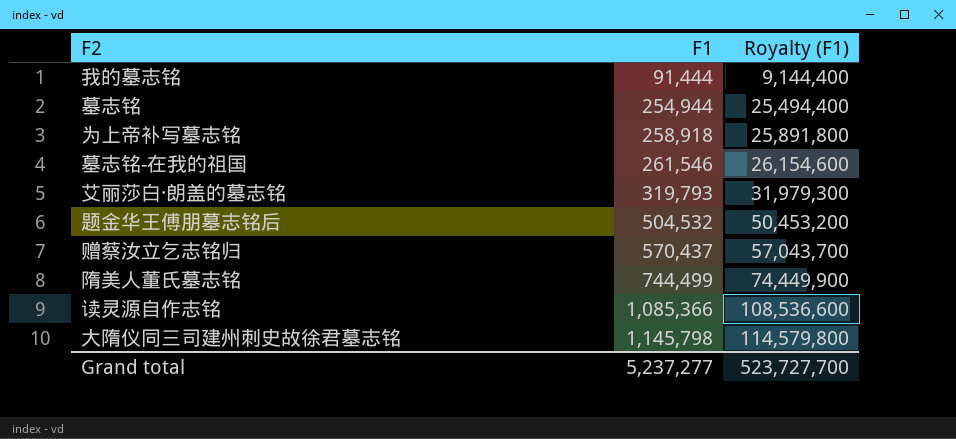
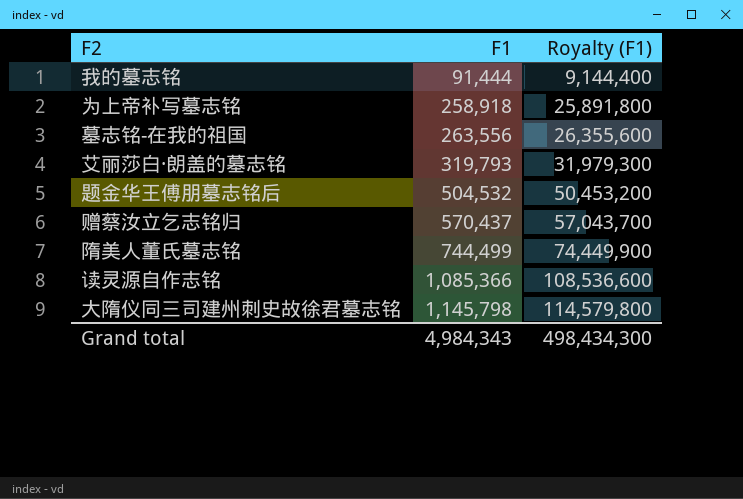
row 墓志铭: 254,944 | 25,494,400 -> none
墓志铭-在我的祖国 | F1: 261,546 -> 263,556
墓志铭-在我的祖国 | Royalty (F1): 26,154,600 -> 26,355,600
Grand total | F1: 5,237,277 -> 4,984,343
Grand total | Royalty (F1): 523,727,700 -> 498,434,300

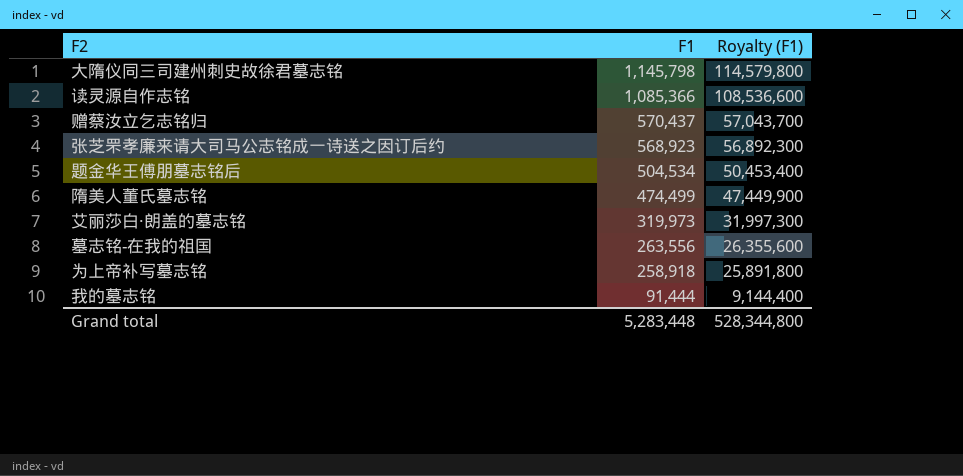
row order: F1 ascending -> F1 descending
row 张芝罘孝廉来请大司马公志铭成一诗送之因订后约: none -> 568,923 | 56,892,300
题金华王傅朋墓志铭后 | F1: 504,532 -> 504,534
题金华王傅朋墓志铭后 | Royalty (F1): 50,453,200 -> 50,453,400
隋美人董氏墓志铭 | F1: 744,499 -> 474,499
隋美人董氏墓志铭 | Royalty (F1): 74,449,900 -> 47,449,900
艾丽莎白·朗盖的墓志铭 | F1: 319,793 -> 319,973
艾丽莎白·朗盖的墓志铭 | Royalty (F1): 31,979,300 -> 31,997,300
Grand total | F1: 4,984,343 -> 5,283,448
Grand total | Royalty (F1): 498,434,300 -> 528,344,800

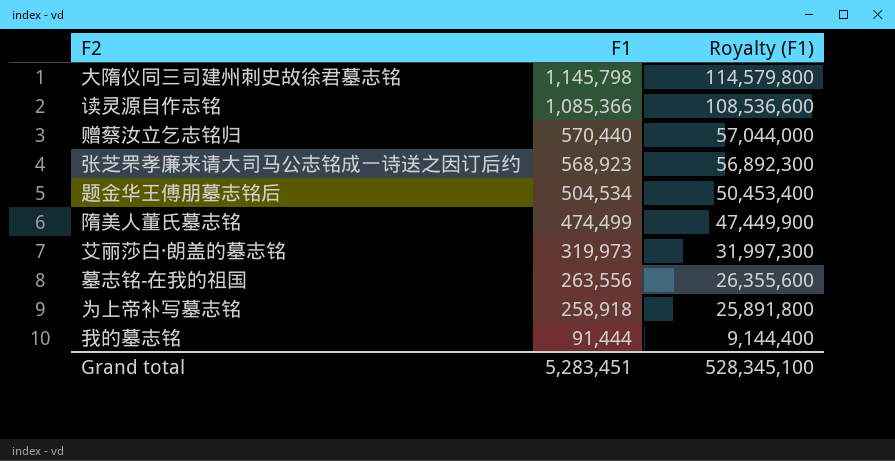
赠蔡汝立乞志铭归 | F1: 570,437 -> 570,440
赠蔡汝立乞志铭归 | Royalty (F1): 57,043,700 -> 57,044,000
Grand total | F1: 5,283,448 -> 5,283,451
Grand total | Royalty (F1): 528,344,800 -> 528,345,100

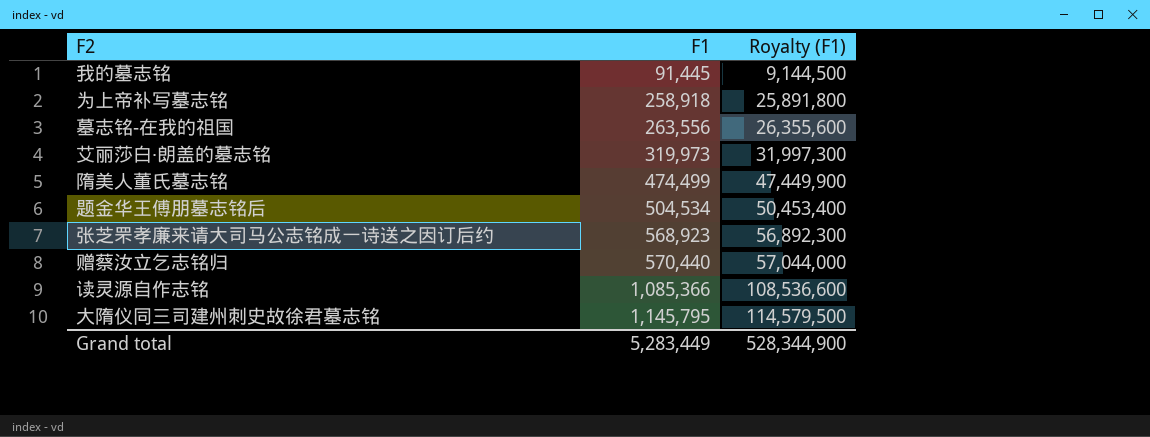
row order: F1 descending -> F1 ascending
我的墓志铭 | F1: 91,444 -> 91,445
我的墓志铭 | Royalty (F1): 9,144,400 -> 9,144,500
大隋仪同三司建州刺史故徐君墓志铭 | F1: 1,145,798 -> 1,145,795
大隋仪同三司建州刺史故徐君墓志铭 | Royalty (F1): 114,579,800 -> 114,579,500
Grand total | F1: 5,283,451 -> 5,283,449
Grand total | Royalty (F1): 528,345,100 -> 528,344,900

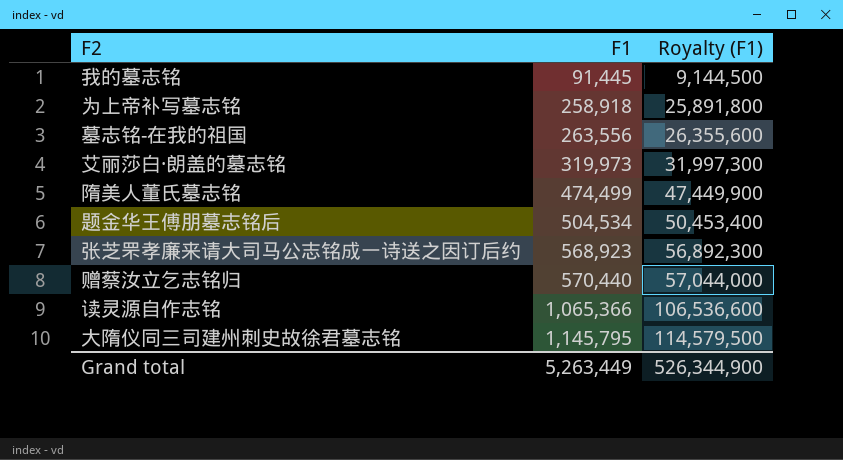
读灵源自作志铭 | F1: 1,085,366 -> 1,065,366
读灵源自作志铭 | Royalty (F1): 108,536,600 -> 106,536,600
Grand total | F1: 5,283,449 -> 5,263,449
Grand total | Royalty (F1): 528,344,900 -> 526,344,900

